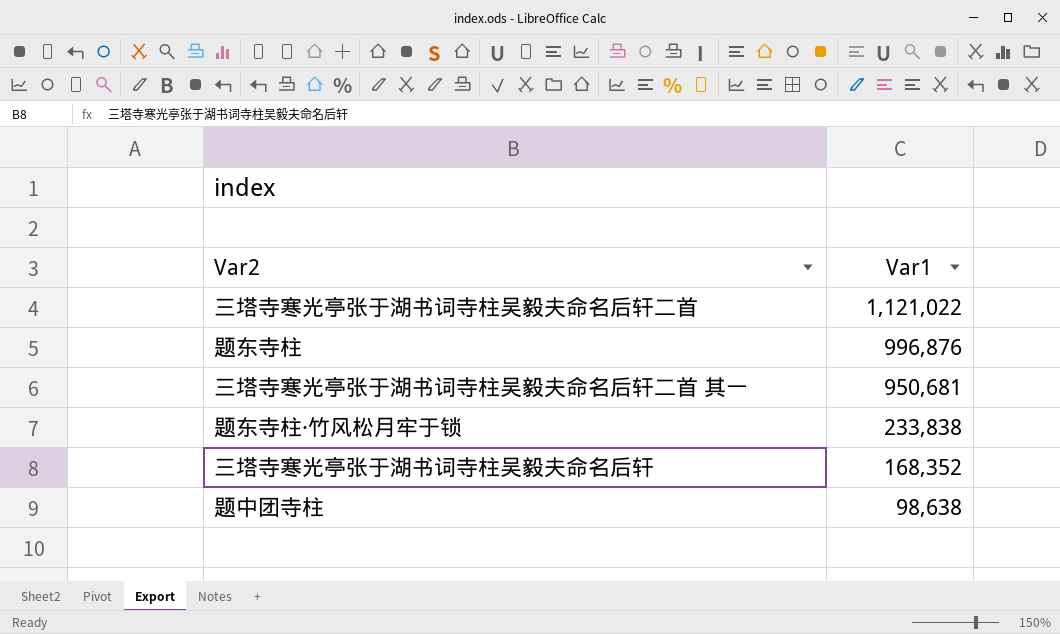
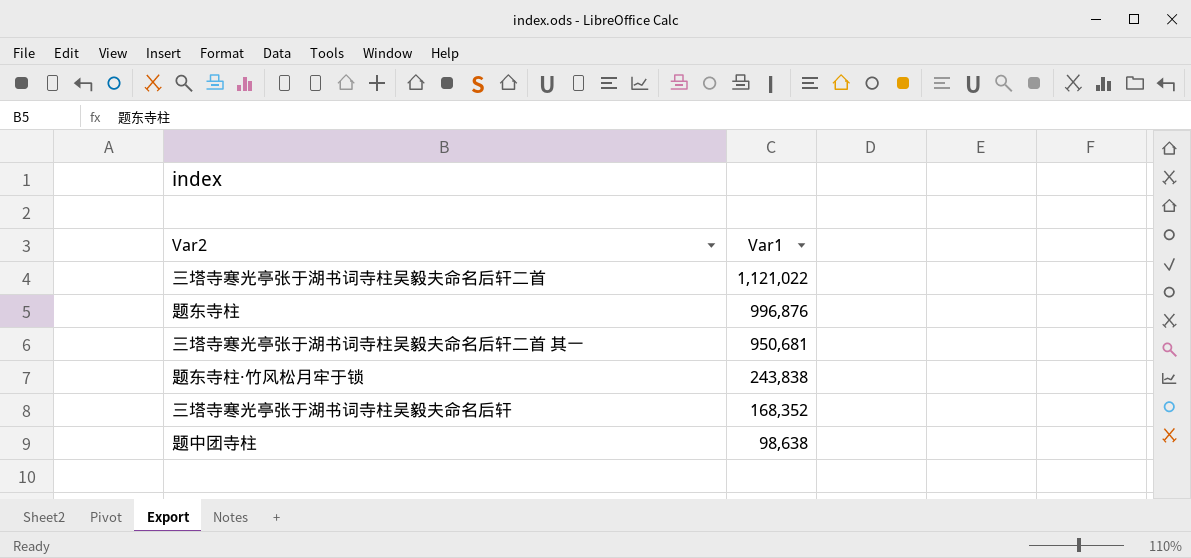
题东寺柱·竹风松月牢于锁 | Var1: 233,838 -> 243,838

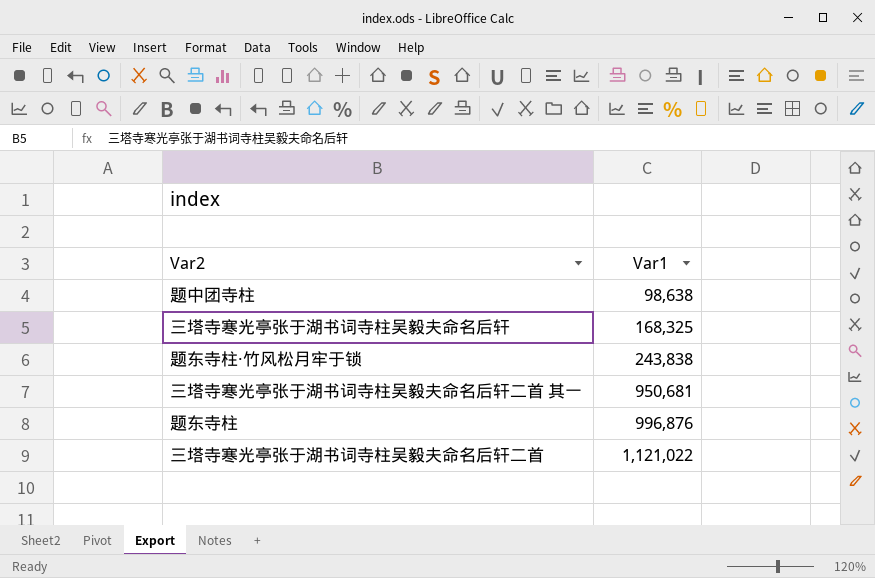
row order: Var1 descending -> Var1 ascending
三塔寺寒光亭张于湖书词寺柱吴毅夫命名后轩 | Var1: 168,352 -> 168,325

